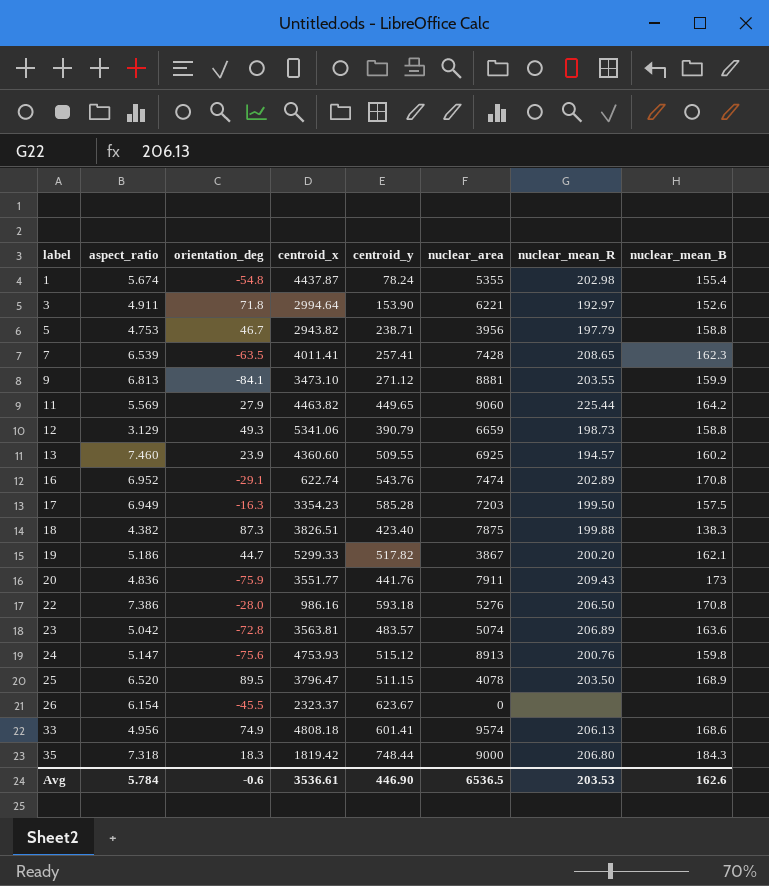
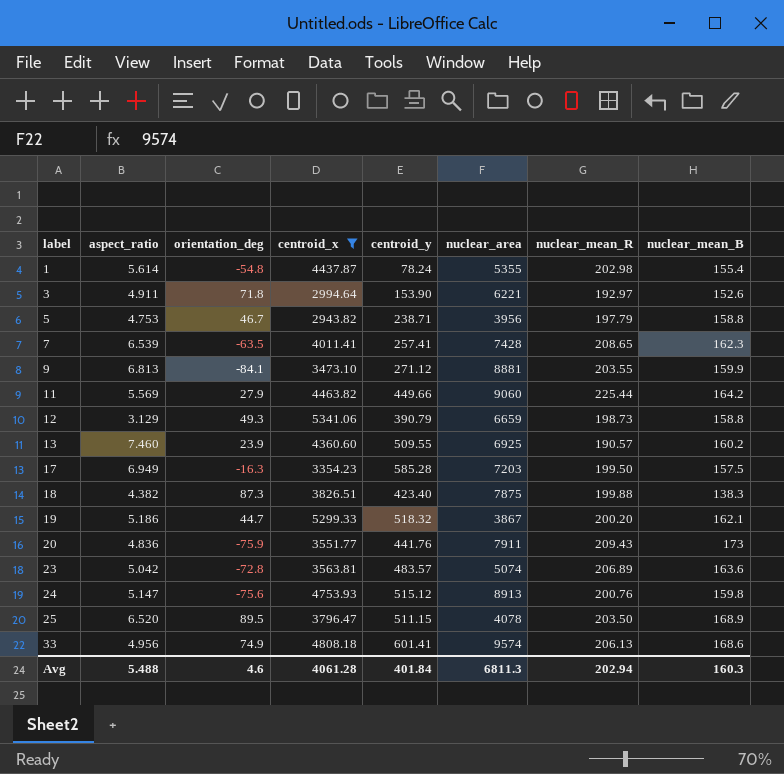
filter: none -> centroid_x >= 2943.82
1 | aspect_ratio: 5.674 -> 5.614
11 | centroid_y: 449.65 -> 449.66
13 | nuclear_mean_R: 194.57 -> 190.57
19 | centroid_y: 517.82 -> 518.32
Avg | aspect_ratio: 5.784 -> 5.488
Avg | orientation_deg: -0.6 -> 4.6
Avg | centroid_x: 3536.61 -> 4061.28
Avg | centroid_y: 446.90 -> 401.84
Avg | nuclear_area: 6536.5 -> 6811.3
Avg | nuclear_mean_R: 203.53 -> 202.94
Avg | nuclear_mean_B: 162.6 -> 160.3

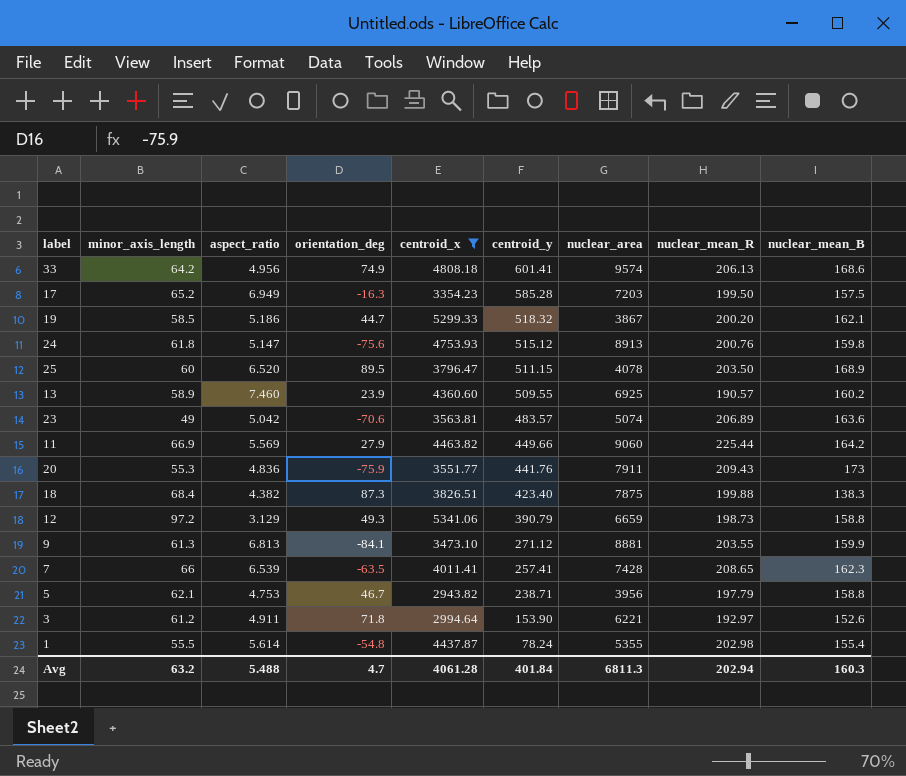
row order: label ascending -> centroid_y descending
column minor_axis_length | position: none -> 2
23 | orientation_deg: -72.8 -> -70.6
Avg | orientation_deg: 4.6 -> 4.7

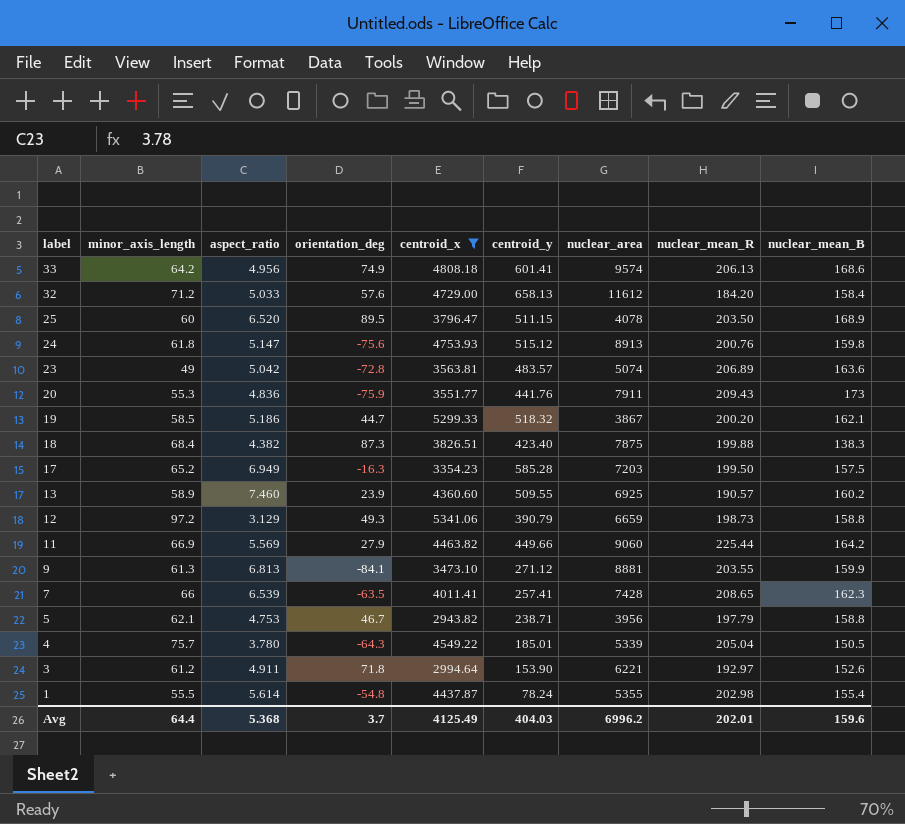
row order: centroid_y descending -> label descending
row 32: none -> 71.2 | 5.033 | 57.6 | 4729.00 | 658.13 | 11612 | 184.20 | 158.4
23 | orientation_deg: -70.6 -> -72.8
row 4: none -> 75.7 | 3.780 | -64.3 | 4549.22 | 185.01 | 5339 | 205.04 | 150.5
Avg | minor_axis_length: 63.2 -> 64.4
Avg | aspect_ratio: 5.488 -> 5.368
Avg | orientation_deg: 4.7 -> 3.7
Avg | centroid_x: 4061.28 -> 4125.49
Avg | centroid_y: 401.84 -> 404.03
Avg | nuclear_area: 6811.3 -> 6996.2
Avg | nuclear_mean_R: 202.94 -> 202.01
Avg | nuclear_mean_B: 160.3 -> 159.6

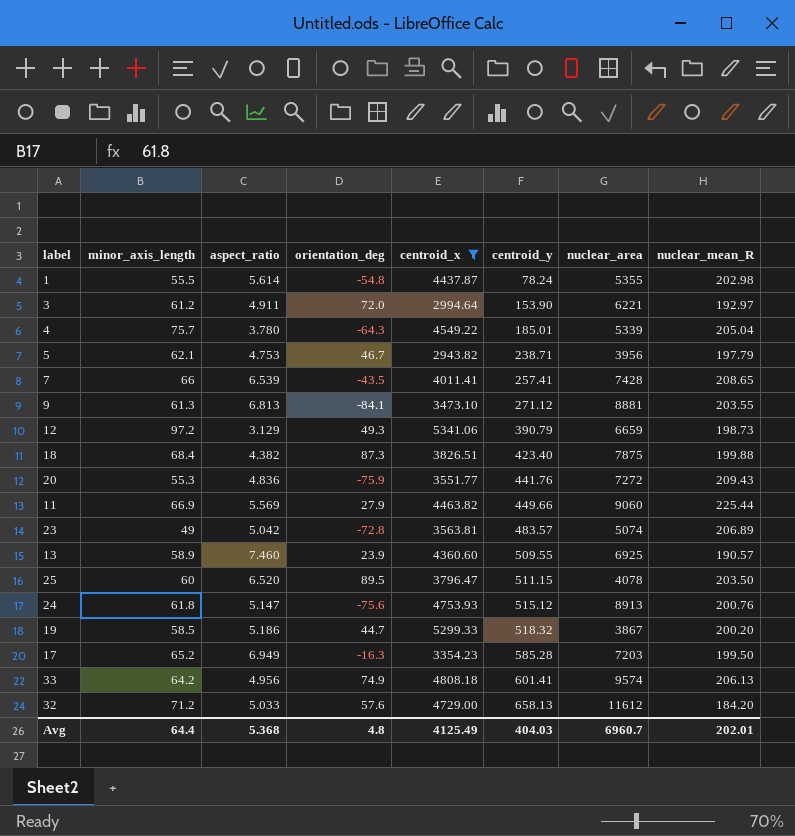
row order: label descending -> centroid_y ascending
column nuclear_mean_B | position: 9 -> none
3 | orientation_deg: 71.8 -> 72.0
7 | orientation_deg: -63.5 -> -43.5
20 | nuclear_area: 7911 -> 7272
Avg | orientation_deg: 3.7 -> 4.8
Avg | nuclear_area: 6996.2 -> 6960.7

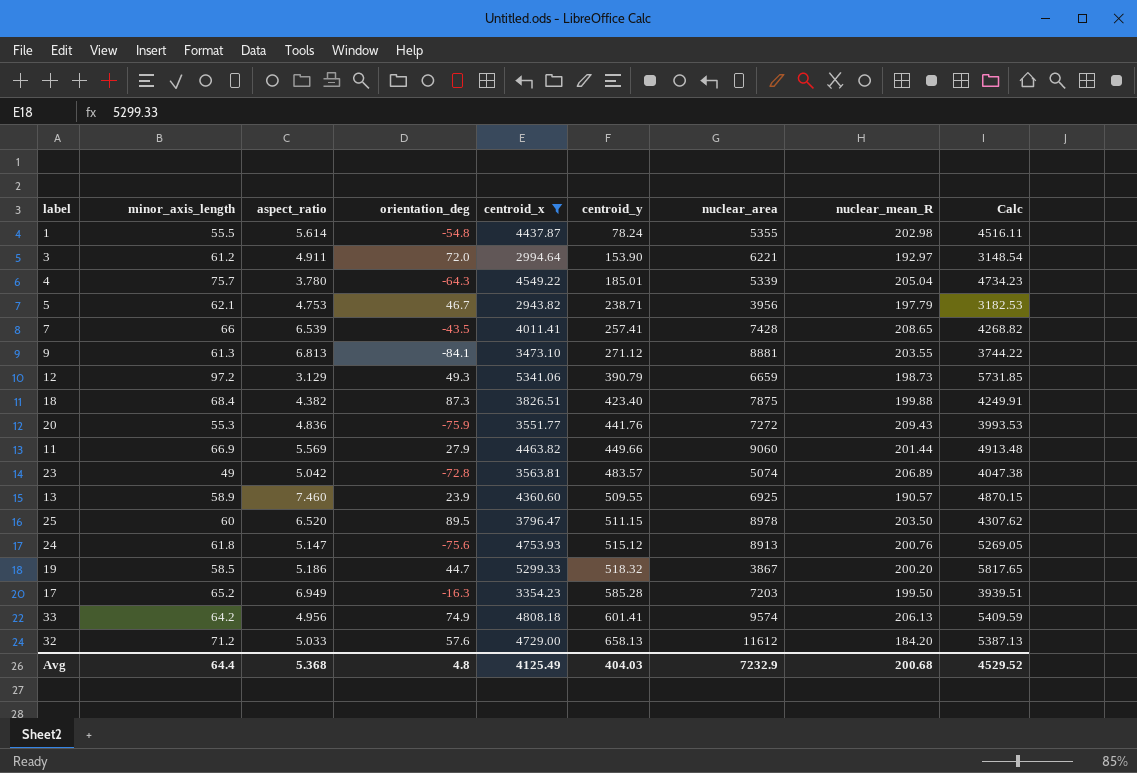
column Calc | formula: none -> [centroid_x] + [centroid_y]
11 | nuclear_mean_R: 225.44 -> 201.44
25 | nuclear_area: 4078 -> 8978
Avg | nuclear_area: 6960.7 -> 7232.9
Avg | nuclear_mean_R: 202.01 -> 200.68

